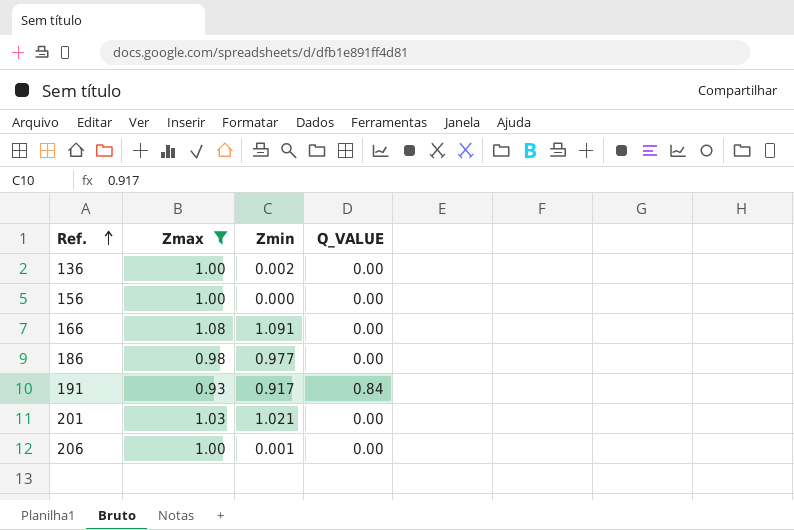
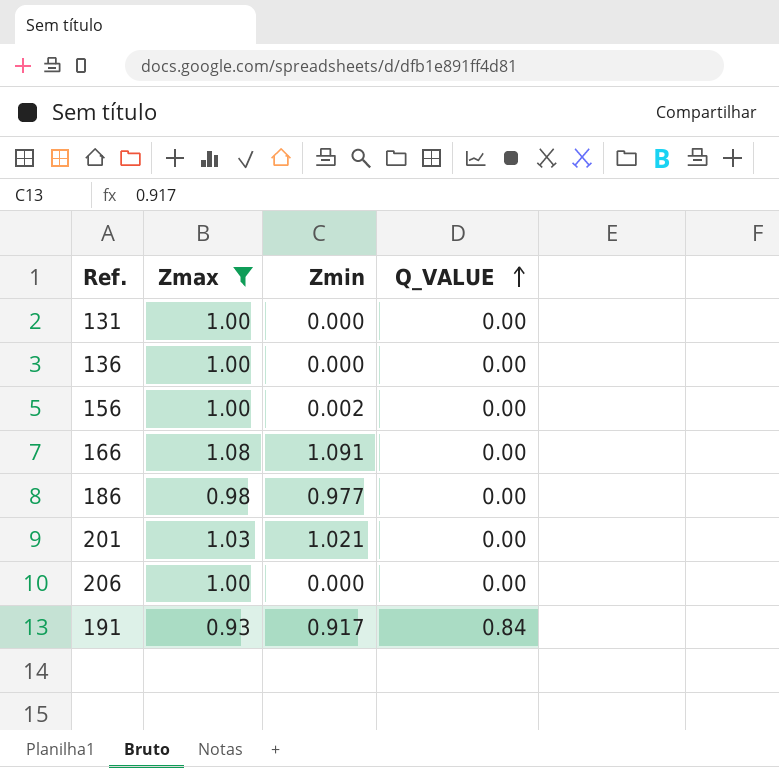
row order: Ref. ascending -> Q_VALUE ascending
row 131: none -> 1.00 | 0.000 | 0.00
136 | Zmin: 0.002 -> 0.000
156 | Zmin: 0.000 -> 0.002
206 | Zmin: 0.001 -> 0.000

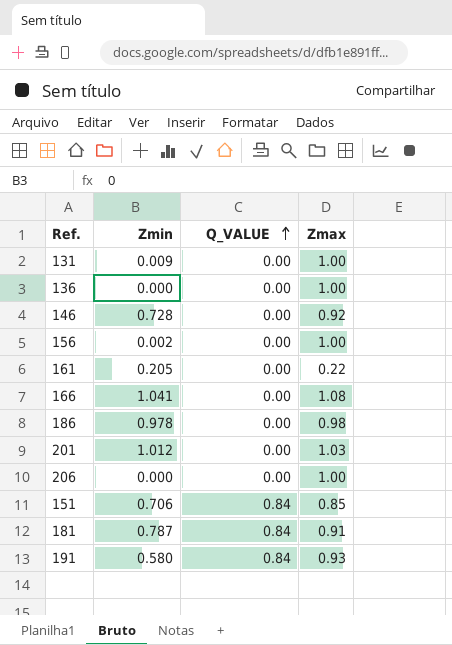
filter: Zmax >= 0.93 -> none
column Zmax | position: 2 -> 4
131 | Zmin: 0.000 -> 0.009
166 | Zmin: 1.091 -> 1.041
186 | Zmin: 0.977 -> 0.978
201 | Zmin: 1.021 -> 1.012
191 | Zmin: 0.917 -> 0.580

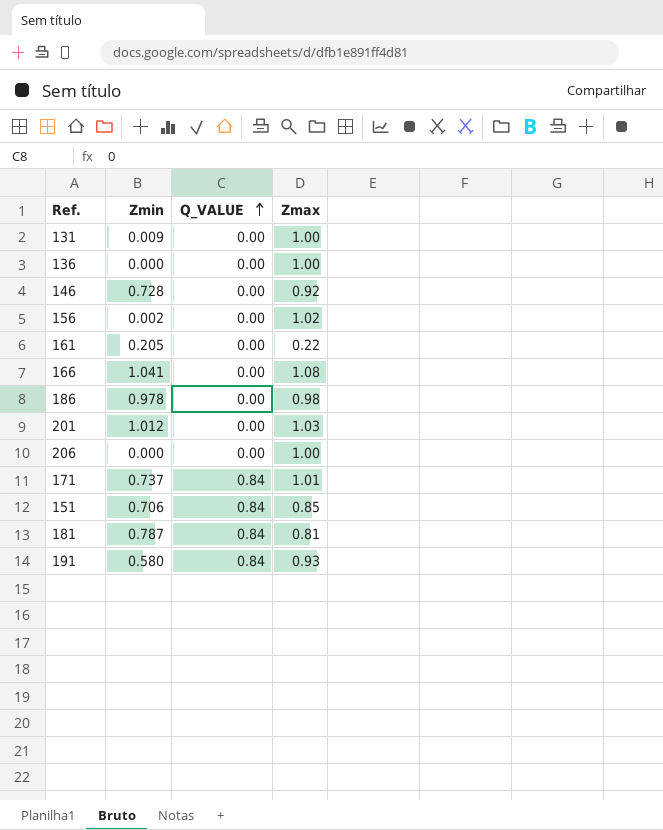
156 | Zmax: 1.00 -> 1.02
row 171: none -> 0.737 | 0.84 | 1.01
181 | Zmax: 0.91 -> 0.81

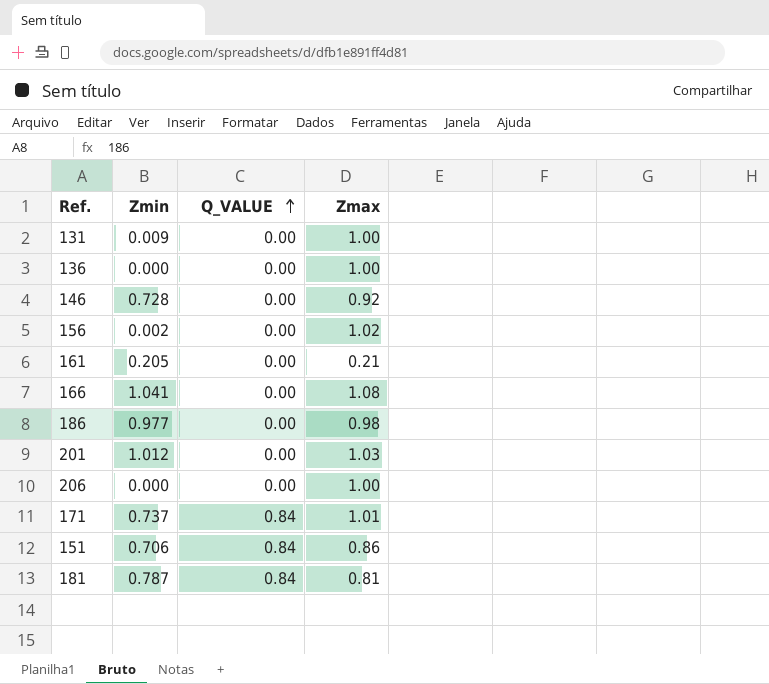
row 191: 0.580 | 0.84 | 0.93 -> none
161 | Zmax: 0.22 -> 0.21
186 | Zmin: 0.978 -> 0.977
151 | Zmax: 0.85 -> 0.86

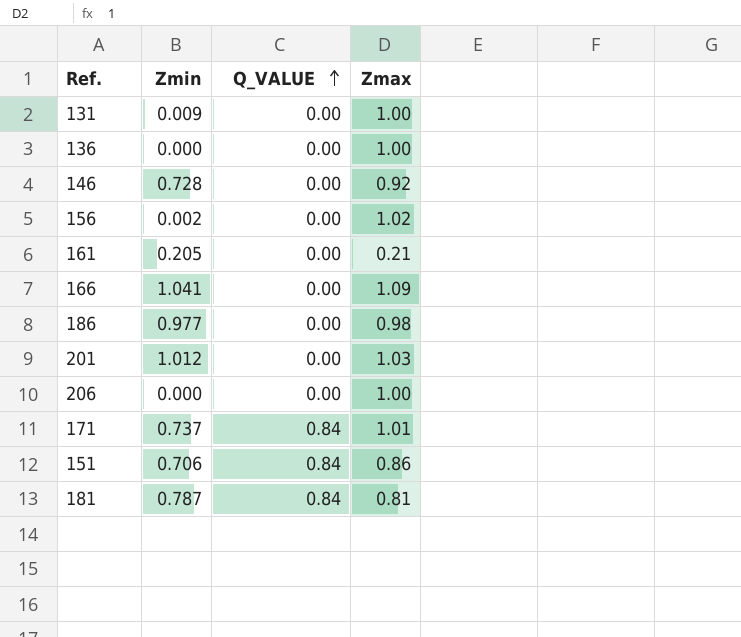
166 | Zmax: 1.08 -> 1.09

